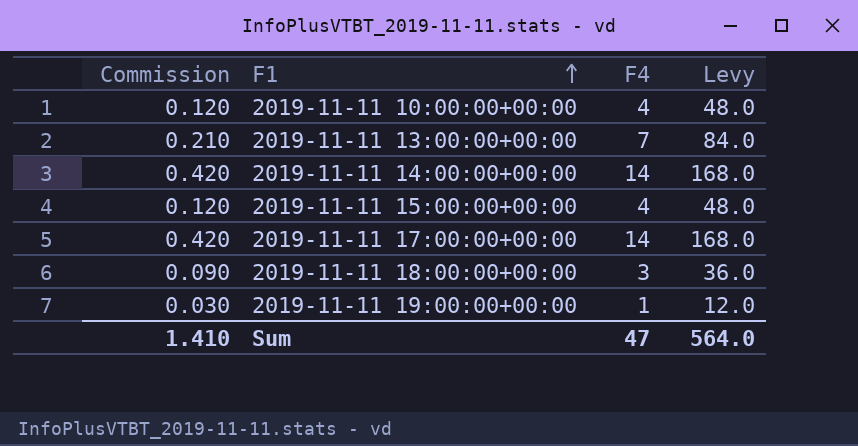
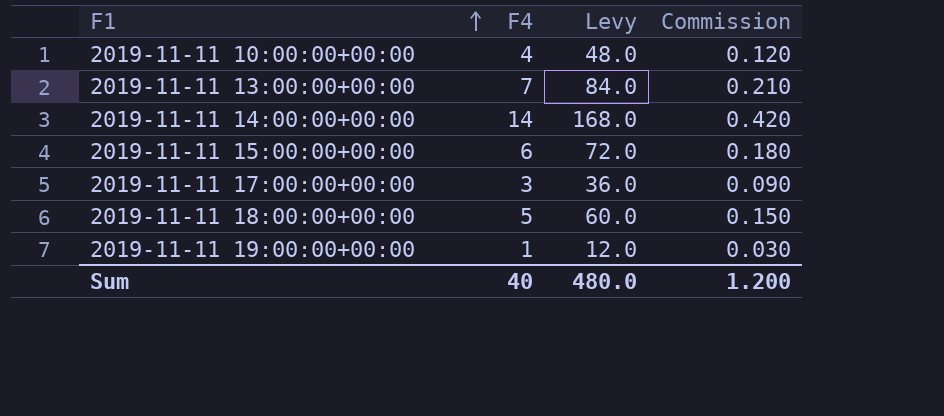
column Commission | position: 1 -> 4
2019-11-11 15:00:00+00:00 | F4: 4 -> 6
2019-11-11 15:00:00+00:00 | Levy: 48.0 -> 72.0
2019-11-11 15:00:00+00:00 | Commission: 0.120 -> 0.180
2019-11-11 17:00:00+00:00 | F4: 14 -> 3
2019-11-11 17:00:00+00:00 | Levy: 168.0 -> 36.0
2019-11-11 17:00:00+00:00 | Commission: 0.420 -> 0.090
2019-11-11 18:00:00+00:00 | F4: 3 -> 5
2019-11-11 18:00:00+00:00 | Levy: 36.0 -> 60.0
2019-11-11 18:00:00+00:00 | Commission: 0.090 -> 0.150
Sum | F4: 47 -> 40
Sum | Levy: 564.0 -> 480.0
Sum | Commission: 1.410 -> 1.200

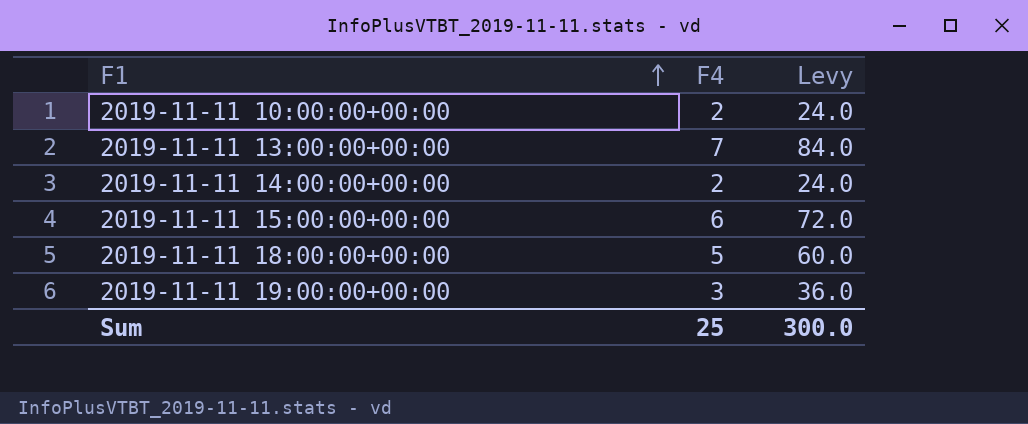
column Commission | formula: [F4] * 0.03 -> none
row 2019-11-11 17:00:00+00:00: 3 | 36.0 | 0.090 -> none
2019-11-11 10:00:00+00:00 | F4: 4 -> 2
2019-11-11 10:00:00+00:00 | Levy: 48.0 -> 24.0
2019-11-11 14:00:00+00:00 | F4: 14 -> 2
2019-11-11 14:00:00+00:00 | Levy: 168.0 -> 24.0
2019-11-11 19:00:00+00:00 | F4: 1 -> 3
2019-11-11 19:00:00+00:00 | Levy: 12.0 -> 36.0
Sum | F4: 40 -> 25
Sum | Levy: 480.0 -> 300.0

